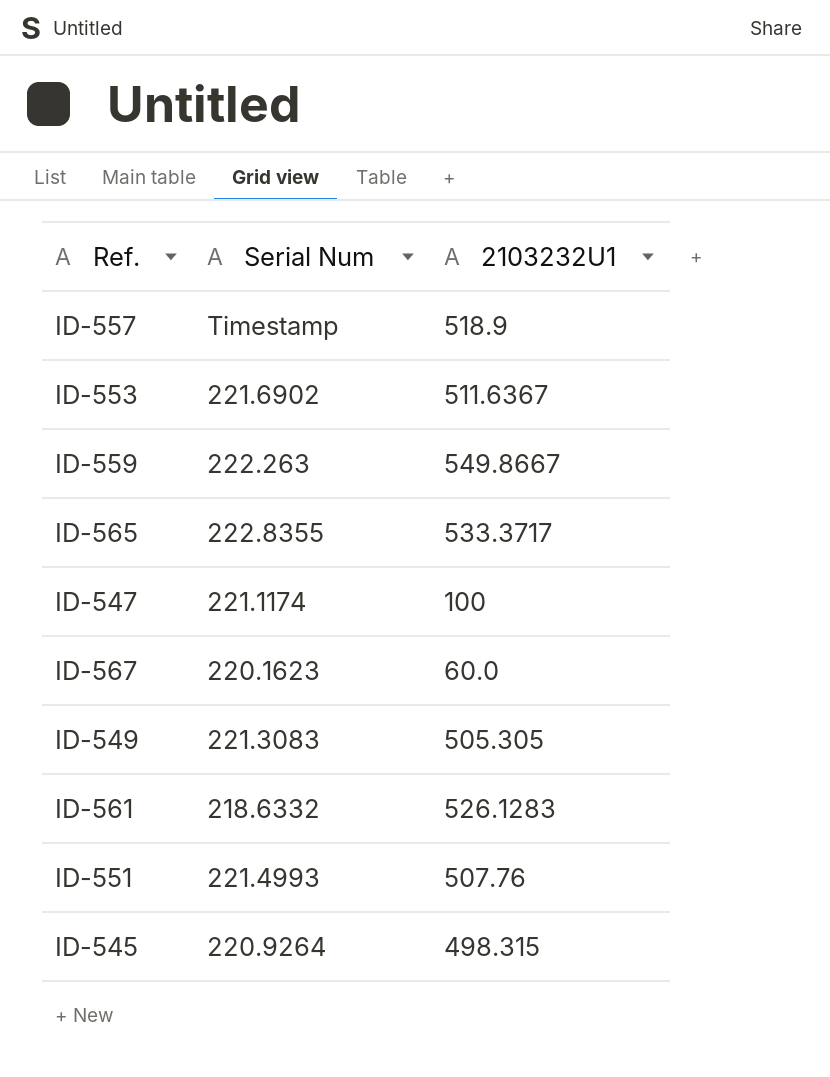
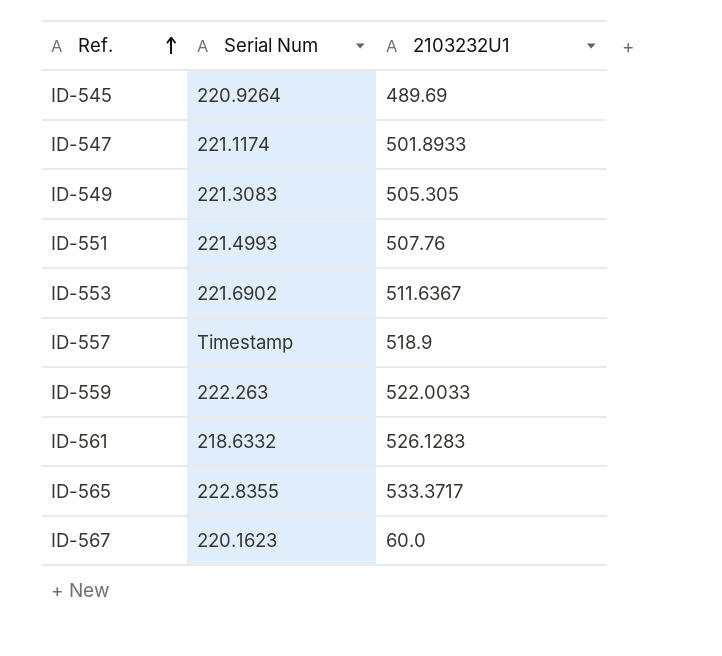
row order: none -> Ref. ascending
ID-545 | 2103232U1: 498.315 -> 489.69
ID-547 | 2103232U1: 100 -> 501.8933
ID-559 | 2103232U1: 549.8667 -> 522.0033

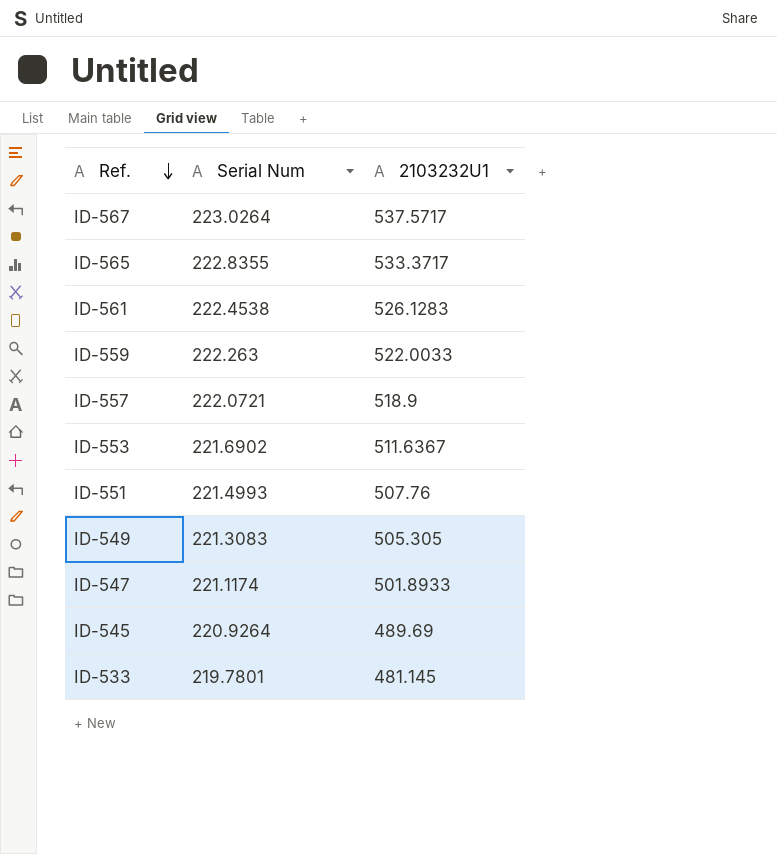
row order: Ref. ascending -> Ref. descending
ID-567 | Serial Num: 220.1623 -> 223.0264
ID-567 | 2103232U1: 60.0 -> 537.5717
ID-561 | Serial Num: 218.6332 -> 222.4538
ID-557 | Serial Num: Timestamp -> 222.0721
row ID-533: none -> 219.7801 | 481.145

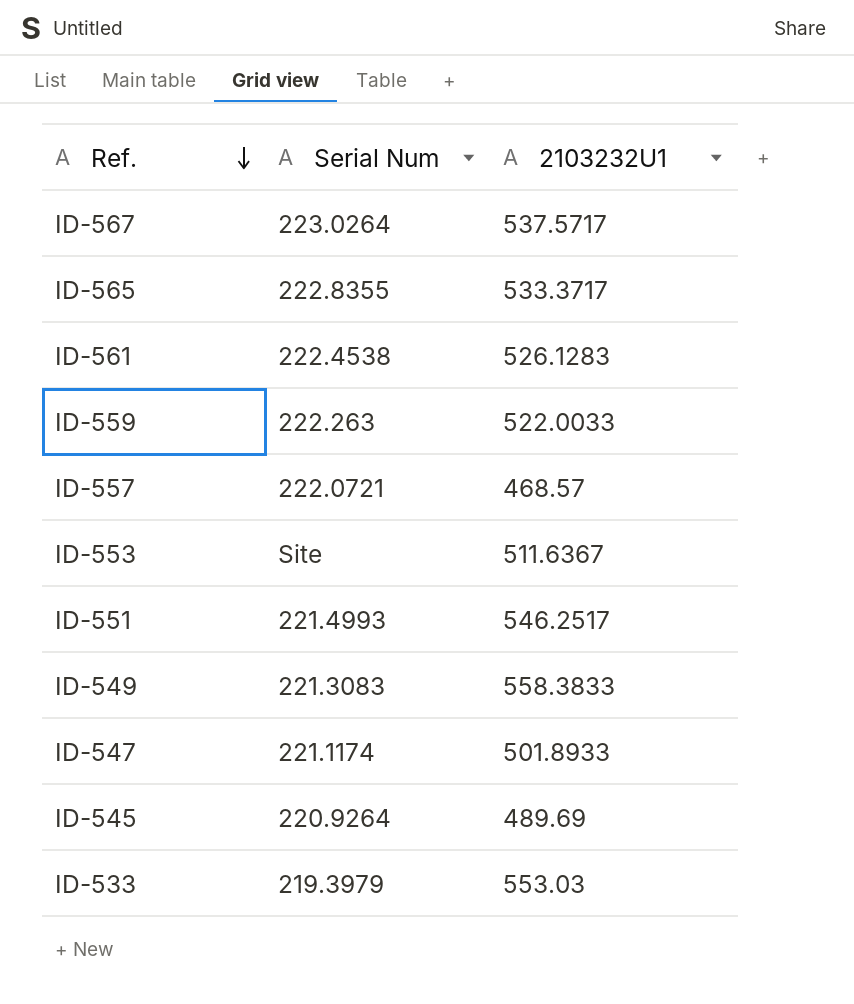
ID-557 | 2103232U1: 518.9 -> 468.57
ID-553 | Serial Num: 221.6902 -> Site
ID-551 | 2103232U1: 507.76 -> 546.2517
ID-549 | 2103232U1: 505.305 -> 558.3833
ID-533 | Serial Num: 219.7801 -> 219.3979
ID-533 | 2103232U1: 481.145 -> 553.03

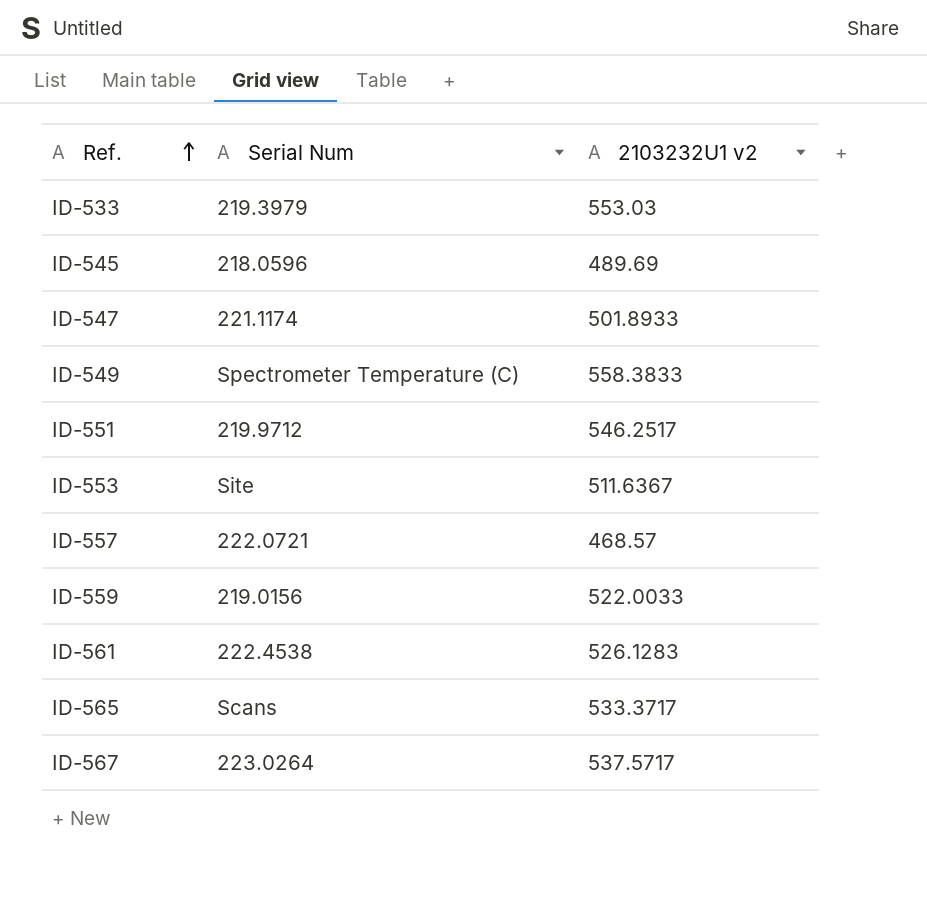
row order: Ref. descending -> Ref. ascending
column name: 2103232U1 -> 2103232U1 v2
ID-545 | Serial Num: 220.9264 -> 218.0596
ID-549 | Serial Num: 221.3083 -> Spectrometer Temperature (C)
ID-551 | Serial Num: 221.4993 -> 219.9712
ID-559 | Serial Num: 222.263 -> 219.0156
ID-565 | Serial Num: 222.8355 -> Scans

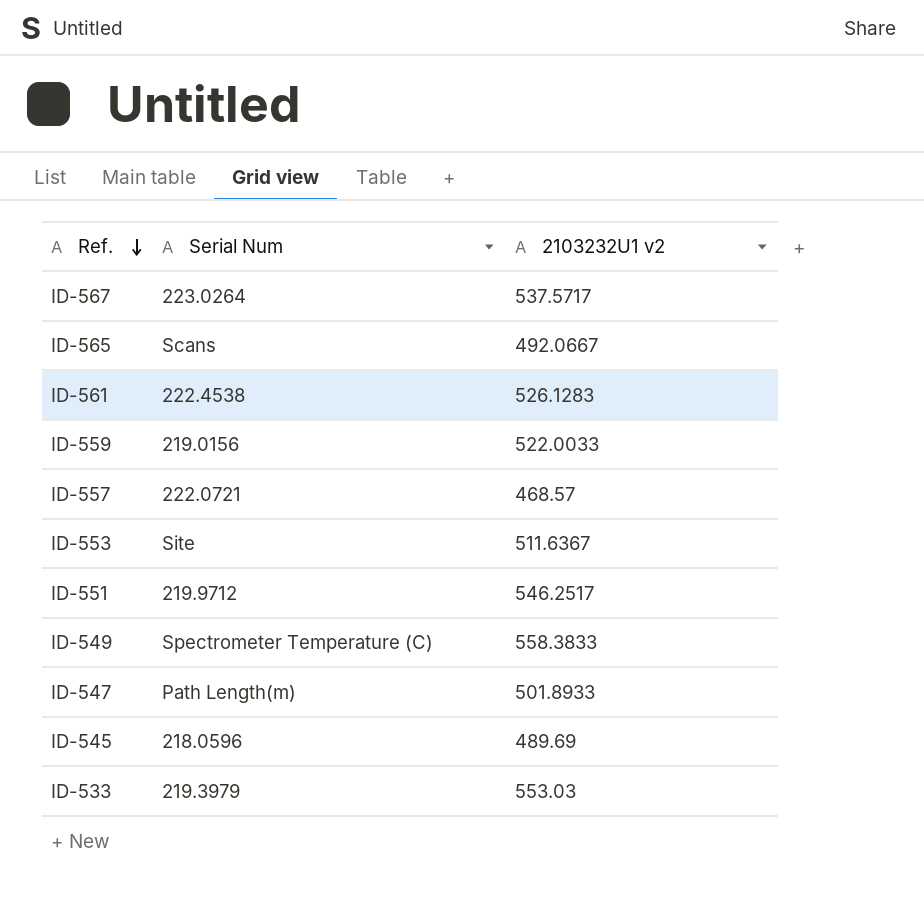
row order: Ref. ascending -> Ref. descending
ID-565 | 2103232U1 v2: 533.3717 -> 492.0667
ID-547 | Serial Num: 221.1174 -> Path Length(m)

